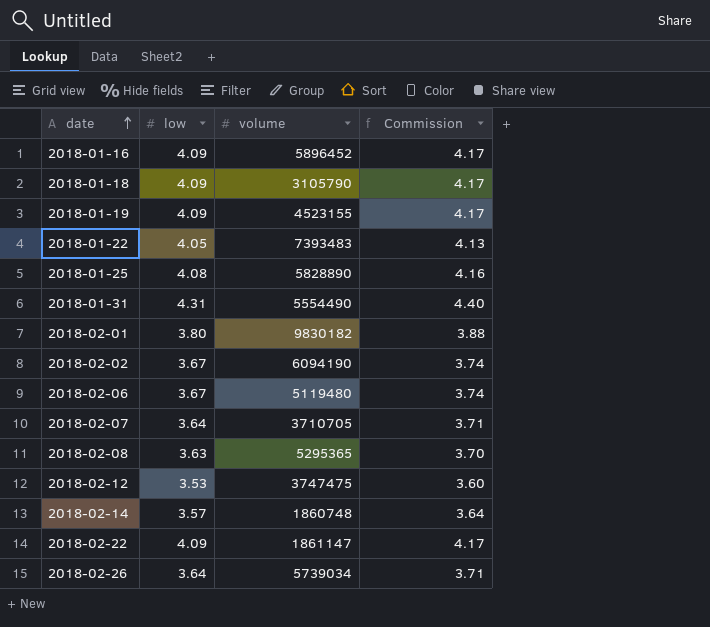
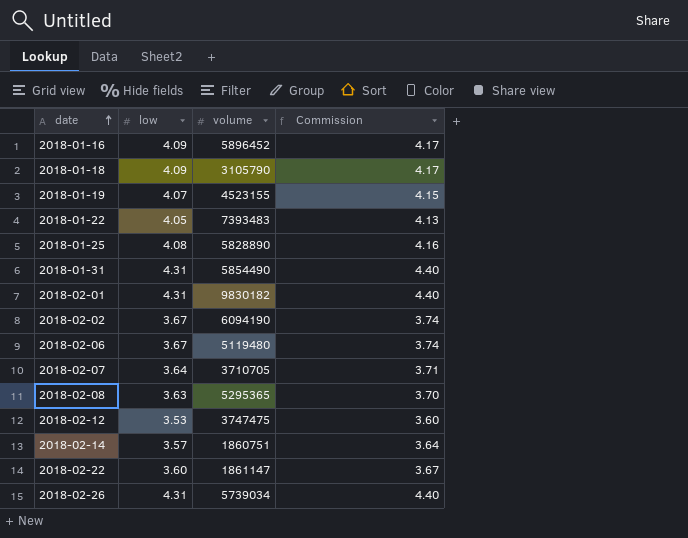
2018-01-19 | low: 4.09 -> 4.07
2018-01-19 | Commission: 4.17 -> 4.15
2018-01-31 | volume: 5554490 -> 5854490
2018-02-01 | low: 3.80 -> 4.31
2018-02-01 | Commission: 3.88 -> 4.40
2018-02-14 | volume: 1860748 -> 1860751
2018-02-22 | low: 4.09 -> 3.60
2018-02-22 | Commission: 4.17 -> 3.67
2018-02-26 | low: 3.64 -> 4.31
2018-02-26 | Commission: 3.71 -> 4.40

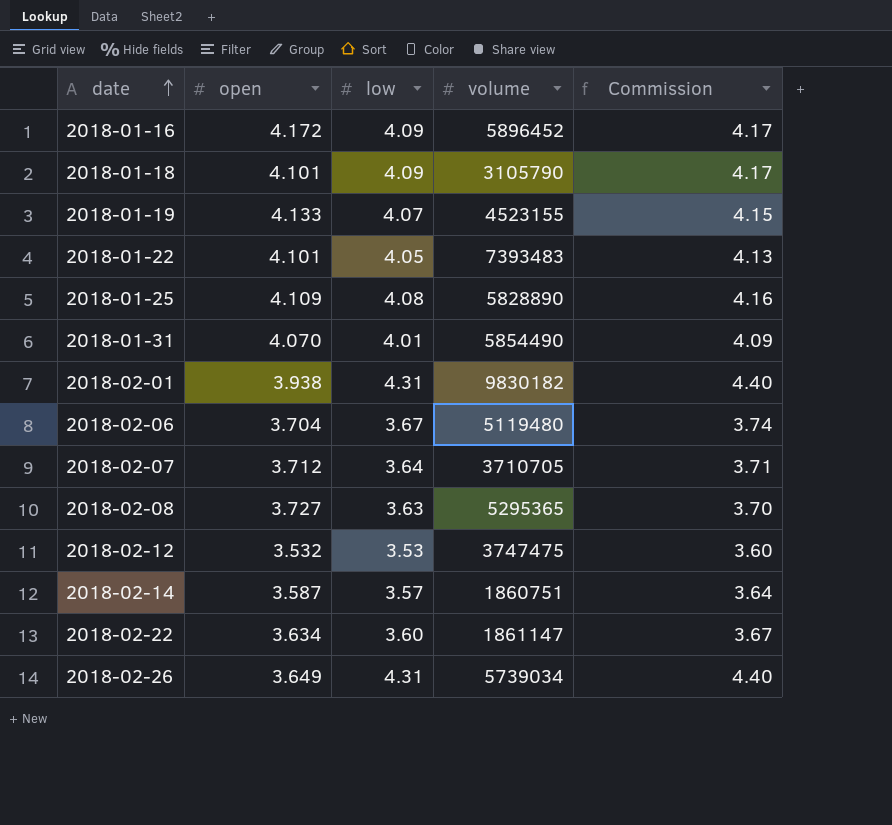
column open | position: none -> 2
row 2018-02-02: 3.67 | 6094190 | 3.74 -> none
2018-01-31 | low: 4.31 -> 4.01
2018-01-31 | Commission: 4.40 -> 4.09

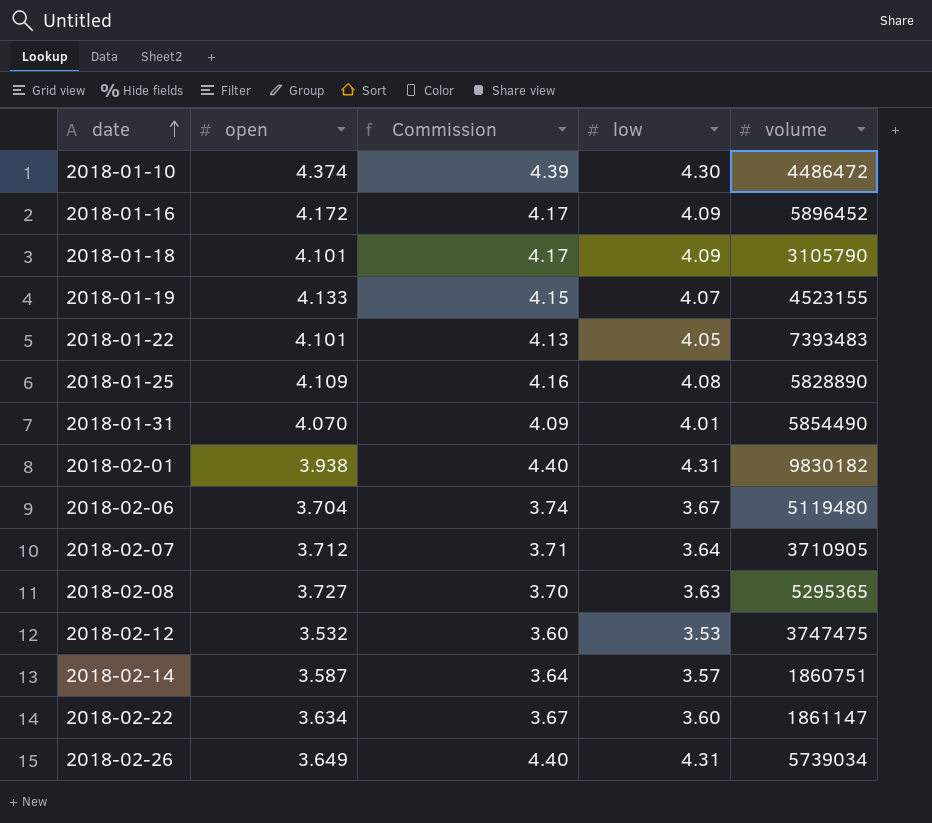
column Commission | position: 5 -> 3
row 2018-01-10: none -> 4.374 | 4.39 | 4.30 | 4486472
2018-02-07 | volume: 3710705 -> 3710905

